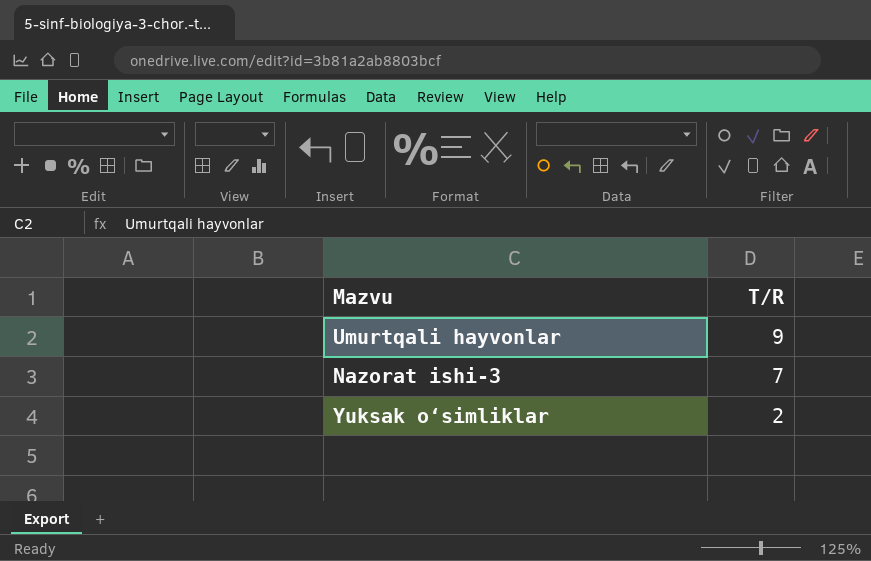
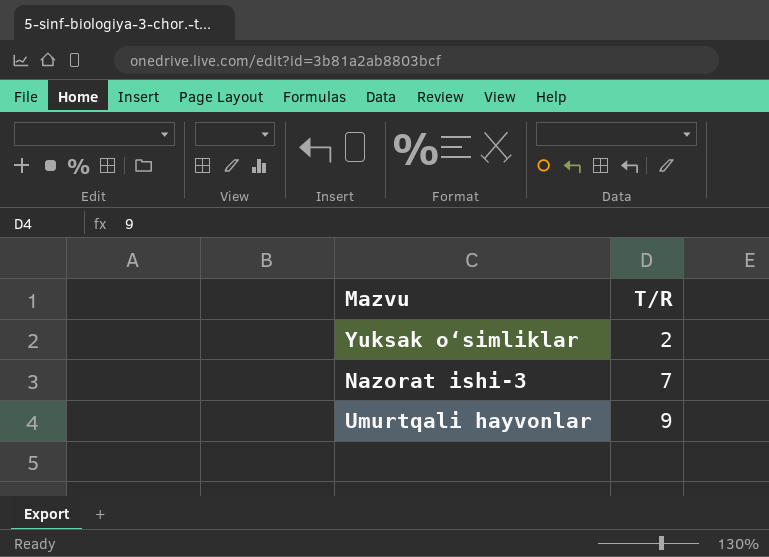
row order: T/R descending -> T/R ascending

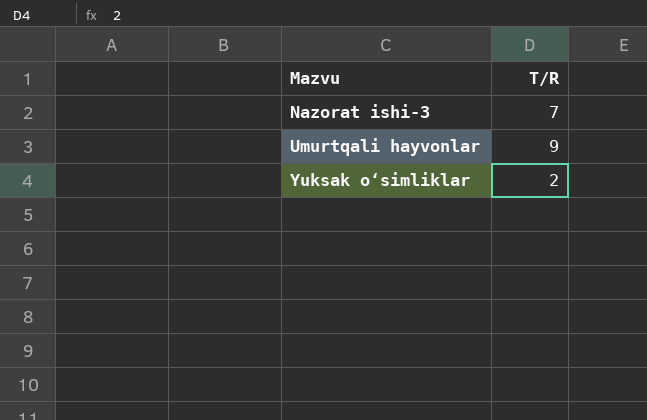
row order: T/R ascending -> Mazvu ascending

